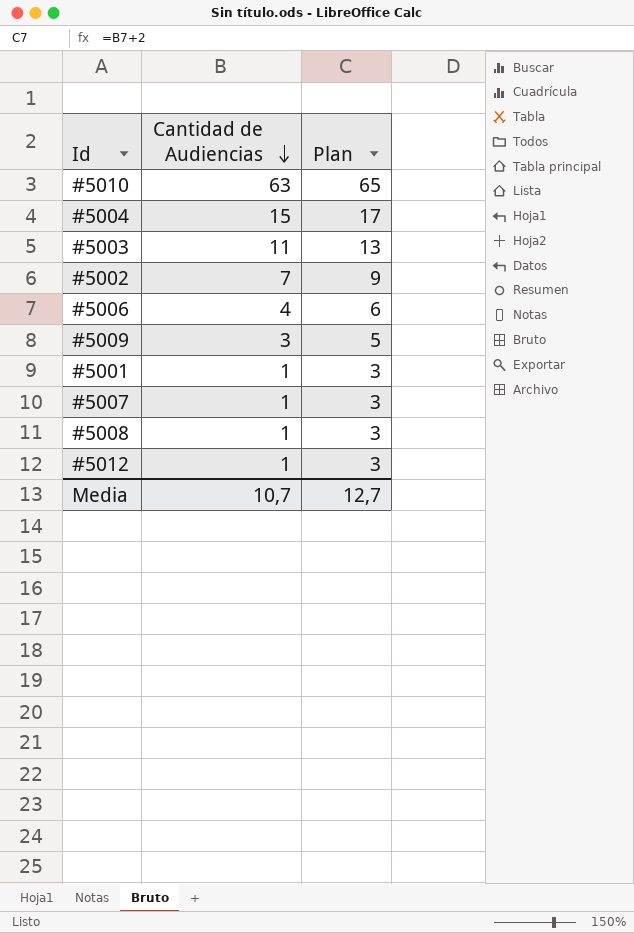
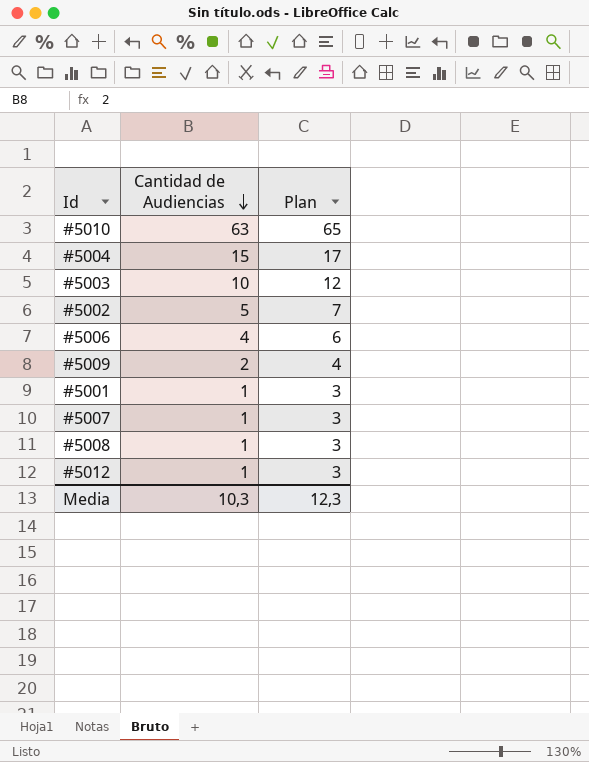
#5003 | Cantidad de Audiencias: 11 -> 10
#5003 | Plan: 13 -> 12
#5002 | Cantidad de Audiencias: 7 -> 5
#5002 | Plan: 9 -> 7
#5009 | Cantidad de Audiencias: 3 -> 2
#5009 | Plan: 5 -> 4
Media | Cantidad de Audiencias: 10,7 -> 10,3
Media | Plan: 12,7 -> 12,3

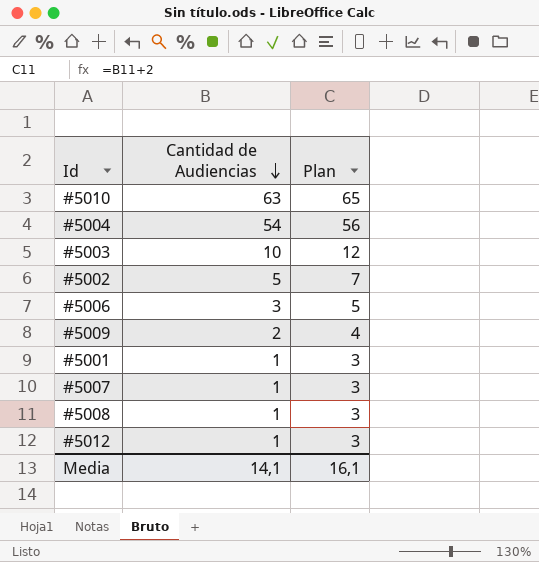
#5004 | Cantidad de Audiencias: 15 -> 54
#5004 | Plan: 17 -> 56
#5006 | Cantidad de Audiencias: 4 -> 3
#5006 | Plan: 6 -> 5
Media | Cantidad de Audiencias: 10,3 -> 14,1
Media | Plan: 12,3 -> 16,1

